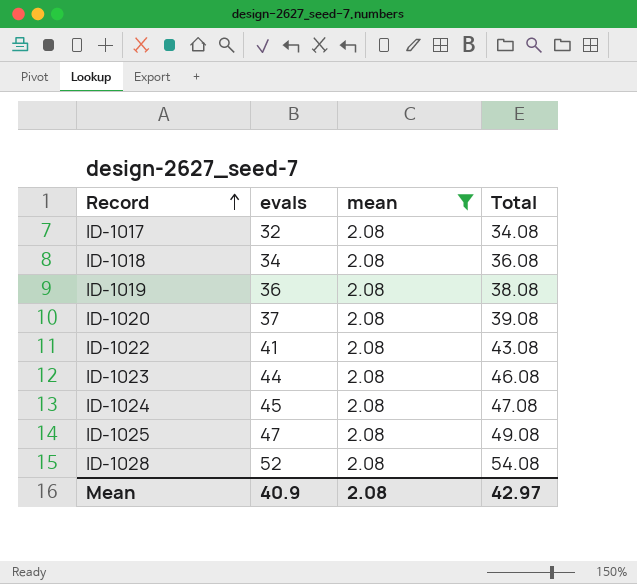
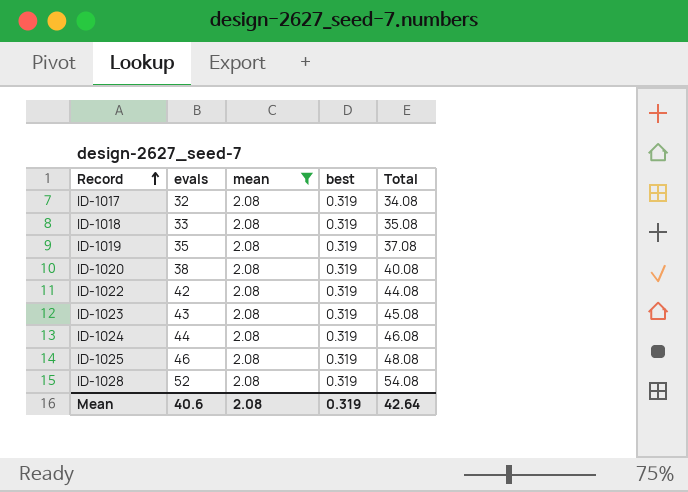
column best | position: none -> 4
ID-1018 | evals: 34 -> 33
ID-1018 | Total: 36.08 -> 35.08
ID-1019 | evals: 36 -> 35
ID-1019 | Total: 38.08 -> 37.08
ID-1020 | evals: 37 -> 38
ID-1020 | Total: 39.08 -> 40.08
ID-1022 | evals: 41 -> 42
ID-1022 | Total: 43.08 -> 44.08
ID-1023 | evals: 44 -> 43
ID-1023 | Total: 46.08 -> 45.08
ID-1024 | evals: 45 -> 44
ID-1024 | Total: 47.08 -> 46.08
ID-1025 | evals: 47 -> 46
ID-1025 | Total: 49.08 -> 48.08
Mean | evals: 40.9 -> 40.6
Mean | Total: 42.97 -> 42.64

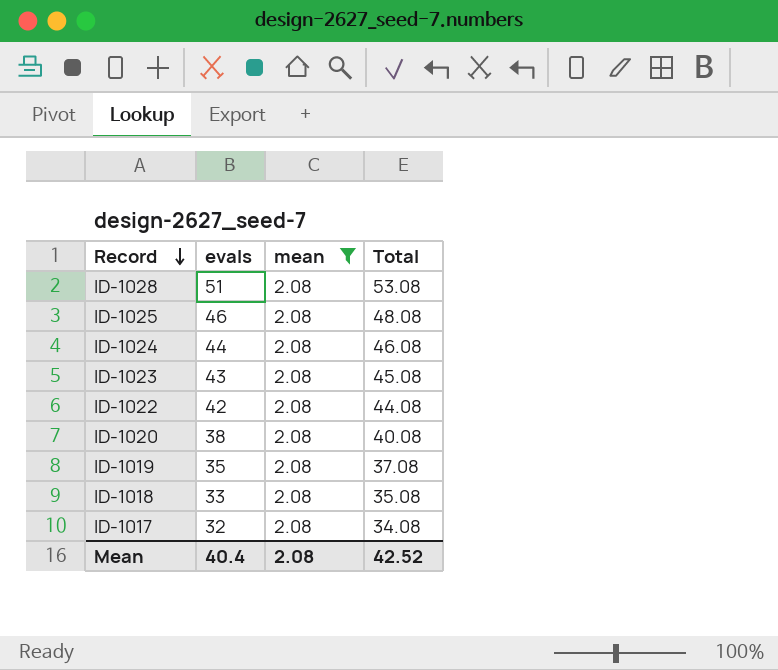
row order: Record ascending -> Record descending
column best | position: 4 -> none
ID-1028 | evals: 52 -> 51
ID-1028 | Total: 54.08 -> 53.08
Mean | evals: 40.6 -> 40.4
Mean | Total: 42.64 -> 42.52

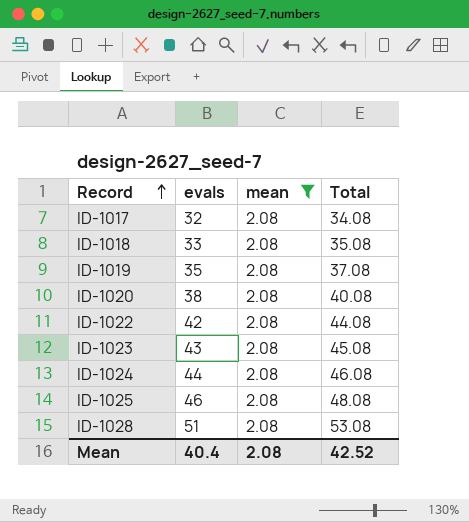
row order: Record descending -> Record ascending

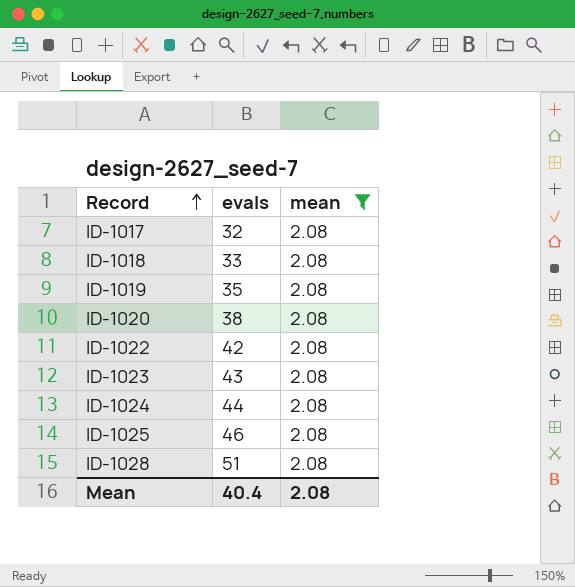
column Total | formula: [evals] + [mean] -> none

